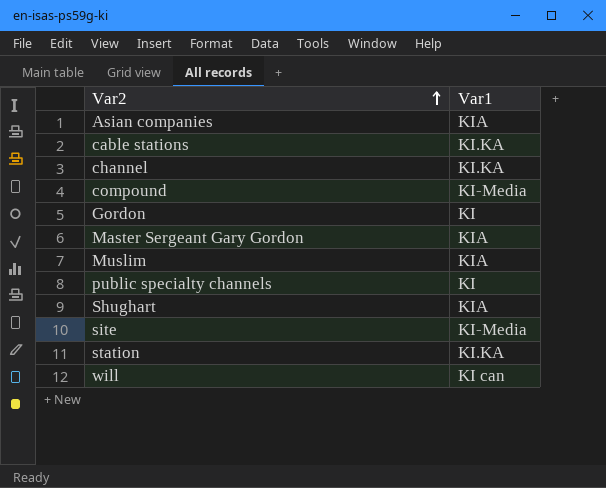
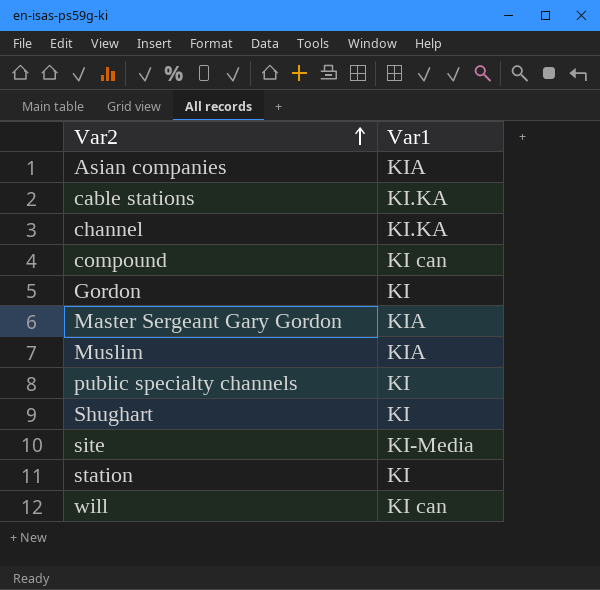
compound | Var1: KI-Media -> KI can
Shughart | Var1: KIA -> KI
station | Var1: KI.KA -> KI

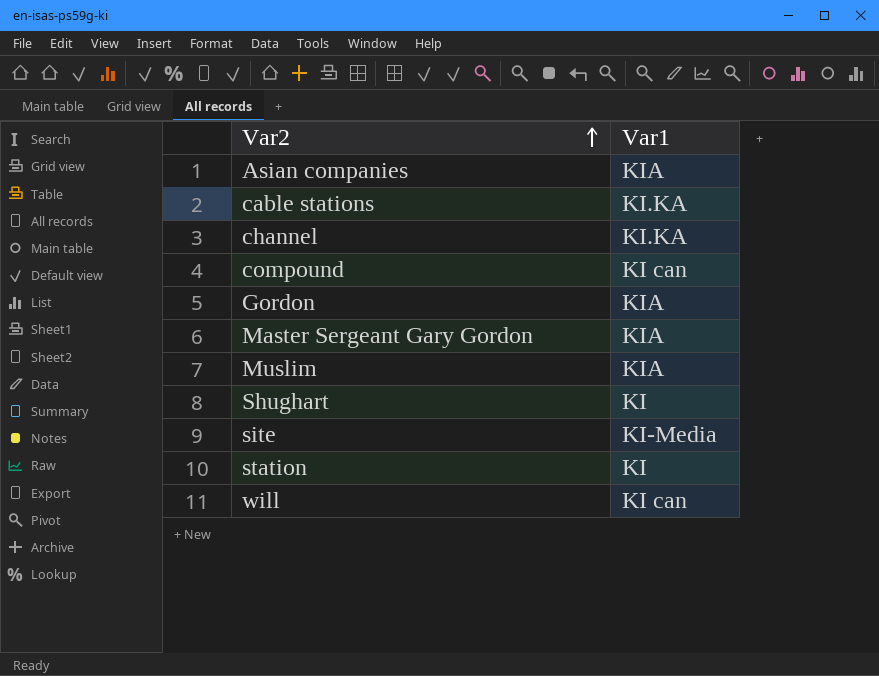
row public specialty channels: KI -> none
Gordon | Var1: KI -> KIA

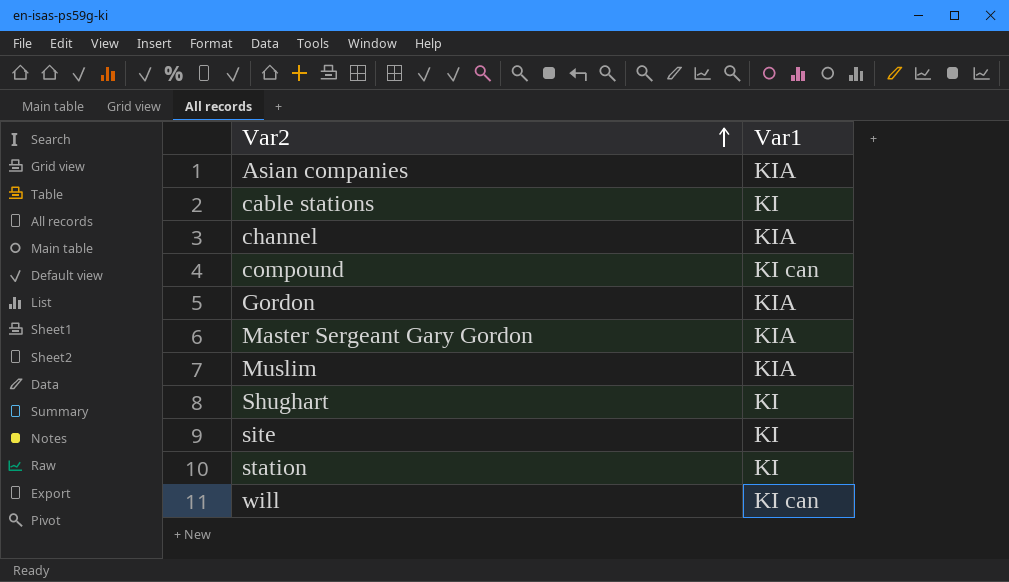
cable stations | Var1: KI.KA -> KI
channel | Var1: KI.KA -> KIA
site | Var1: KI-Media -> KI

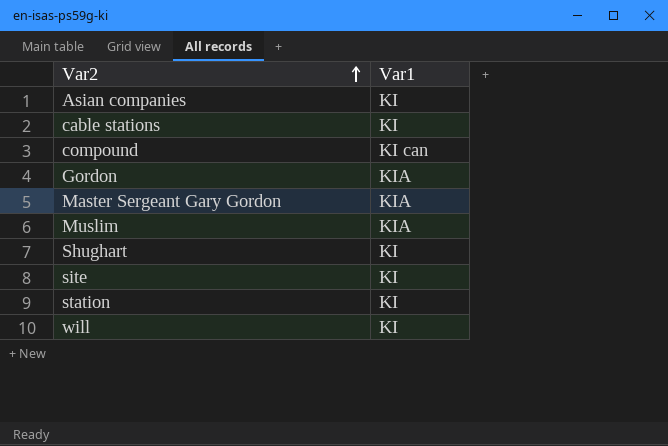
row channel: KIA -> none
Asian companies | Var1: KIA -> KI
will | Var1: KI can -> KI

